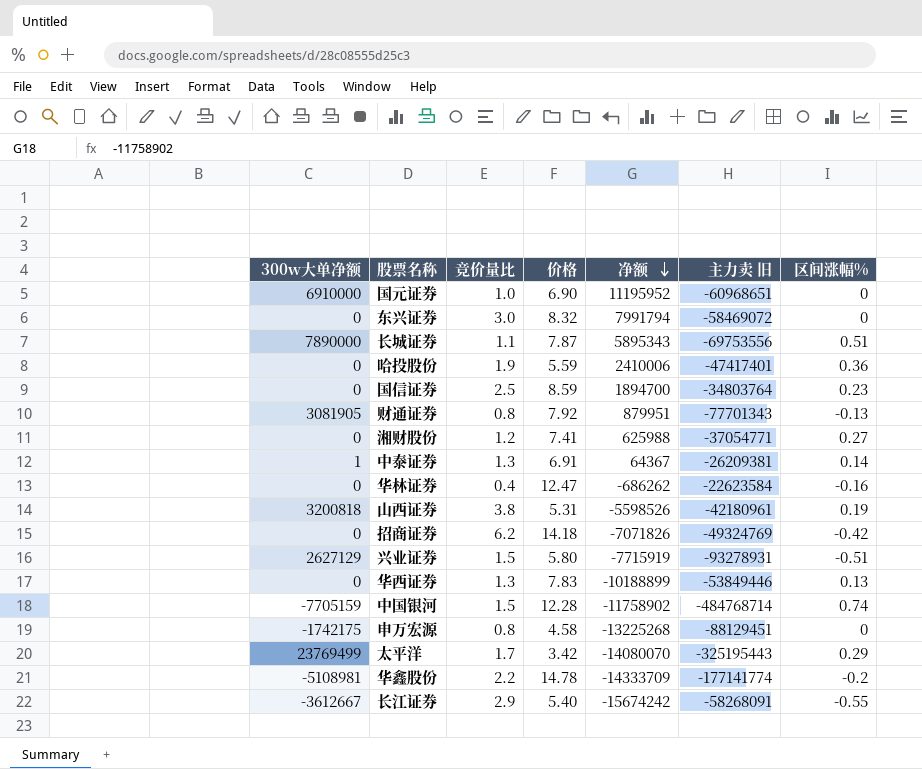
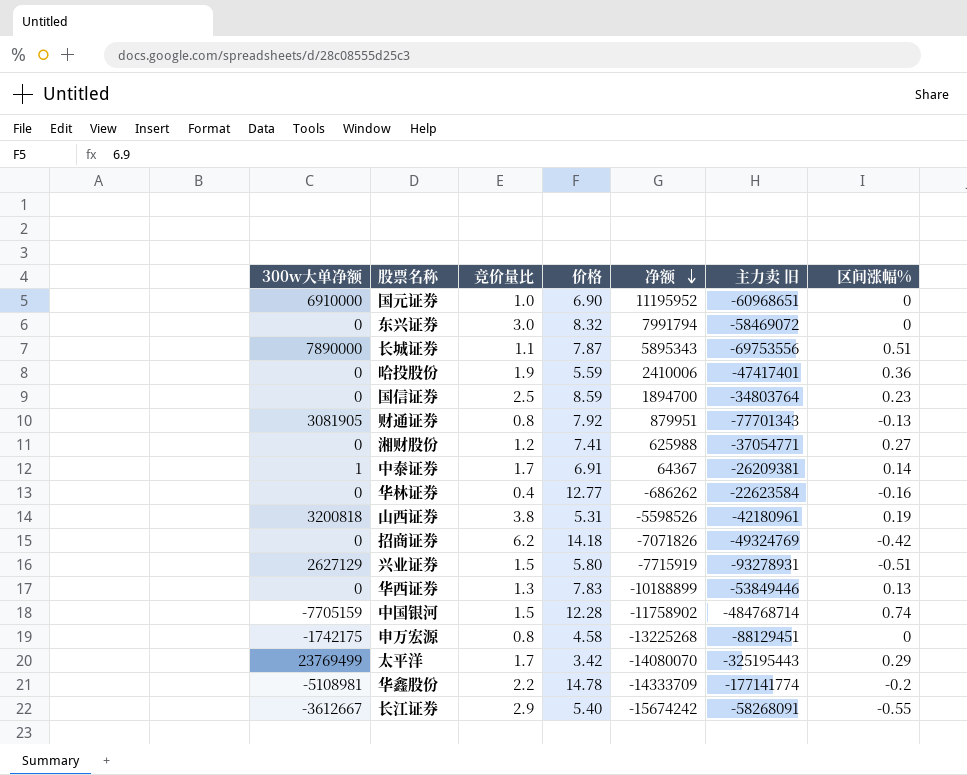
中泰证券 | 竞价量比: 1.3 -> 1.7
华林证券 | 价格: 12.47 -> 12.77

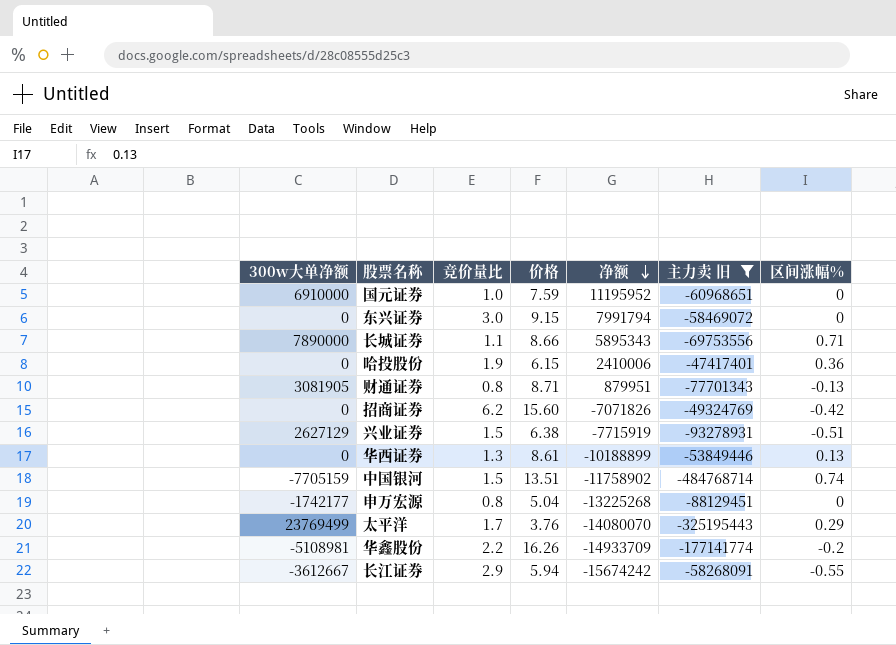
filter: none -> 主力卖 旧 <= -47417401
国元证券 | 价格: 6.90 -> 7.59
东兴证券 | 价格: 8.32 -> 9.15
长城证券 | 价格: 7.87 -> 8.66
长城证券 | 区间涨幅%: 0.51 -> 0.71
哈投股份 | 价格: 5.59 -> 6.15
财通证券 | 价格: 7.92 -> 8.71
招商证券 | 价格: 14.18 -> 15.60
兴业证券 | 价格: 5.80 -> 6.38
华西证券 | 价格: 7.83 -> 8.61
中国银河 | 价格: 12.28 -> 13.51
申万宏源 | 300w大单净额: -1742175 -> -1742177
申万宏源 | 价格: 4.58 -> 5.04
太平洋 | 价格: 3.42 -> 3.76
华鑫股份 | 价格: 14.78 -> 16.26
华鑫股份 | 净额: -14333709 -> -14933709
长江证券 | 价格: 5.40 -> 5.94

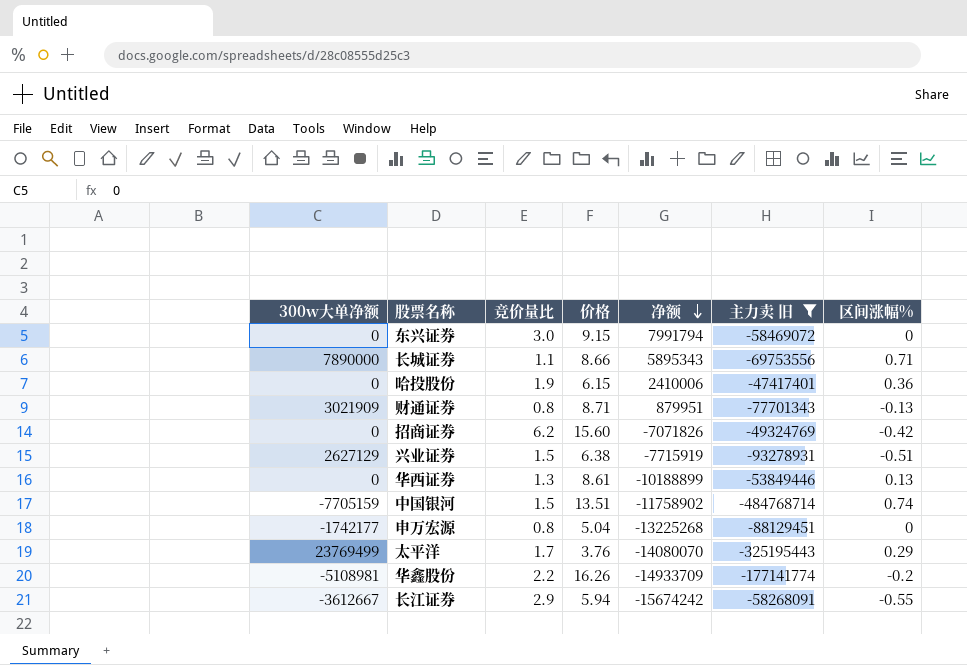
row 国元证券: 6910000 | 1.0 | 7.59 | 11195952 | -60968651 | 0 -> none
财通证券 | 300w大单净额: 3081905 -> 3021909

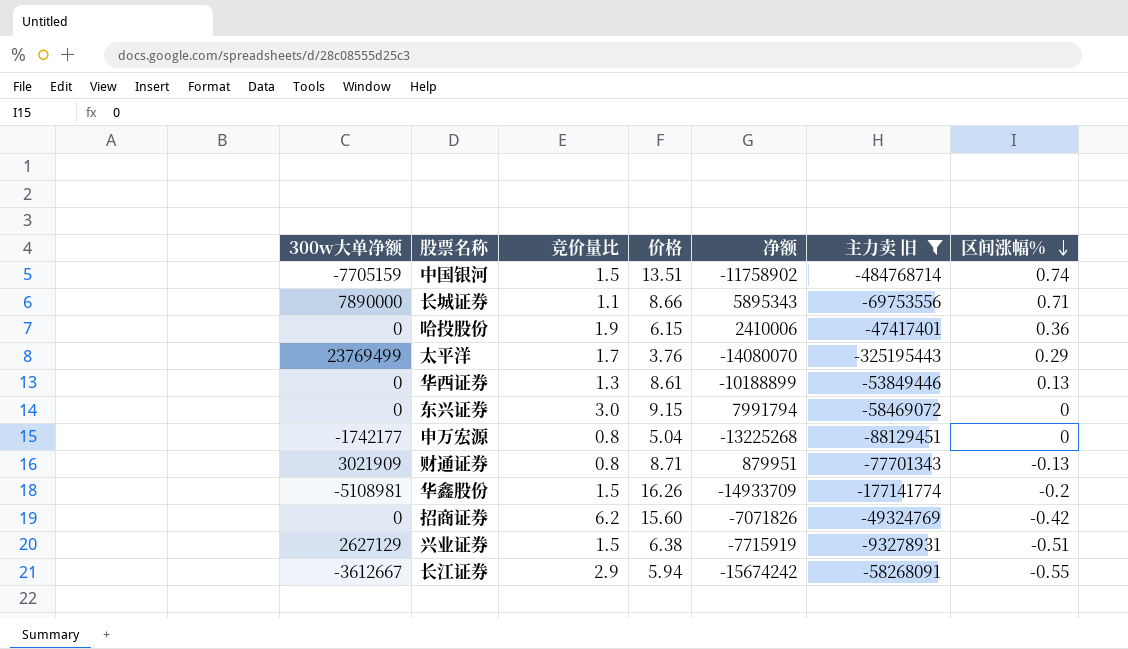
row order: 净额 descending -> 区间涨幅% descending
华鑫股份 | 竞价量比: 2.2 -> 1.5

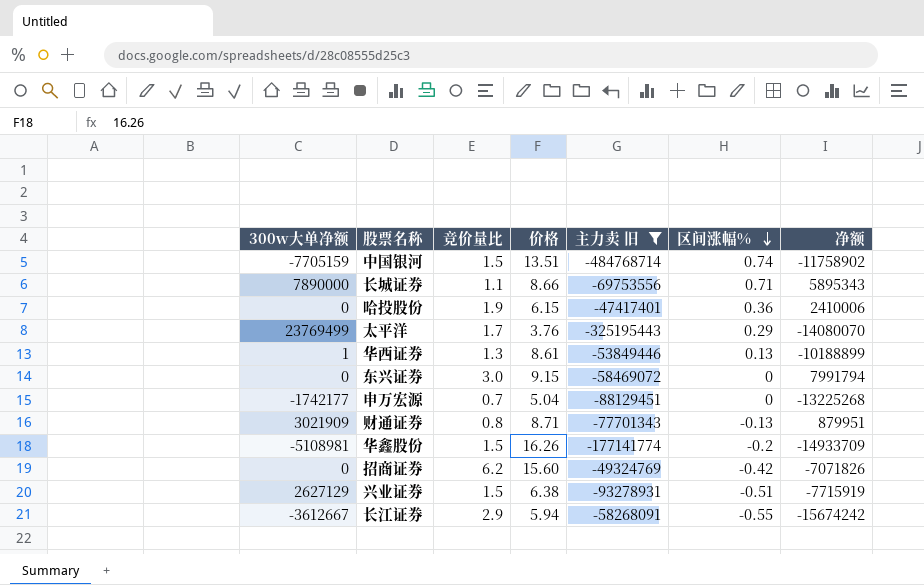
column 净额 | position: 5 -> 7
华西证券 | 300w大单净额: 0 -> 1
申万宏源 | 竞价量比: 0.8 -> 0.7

